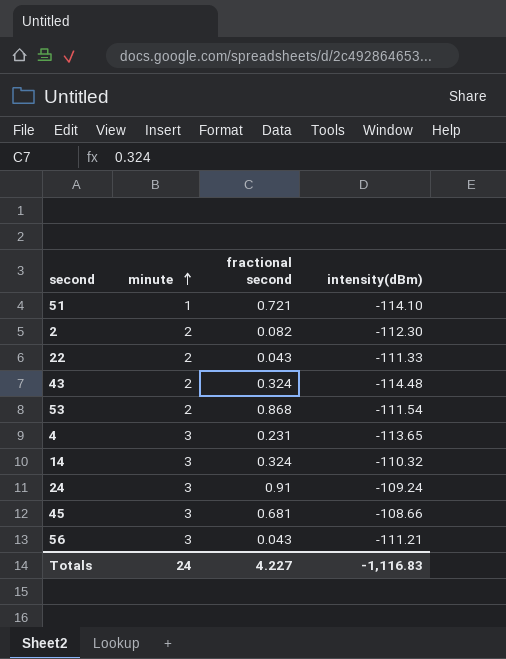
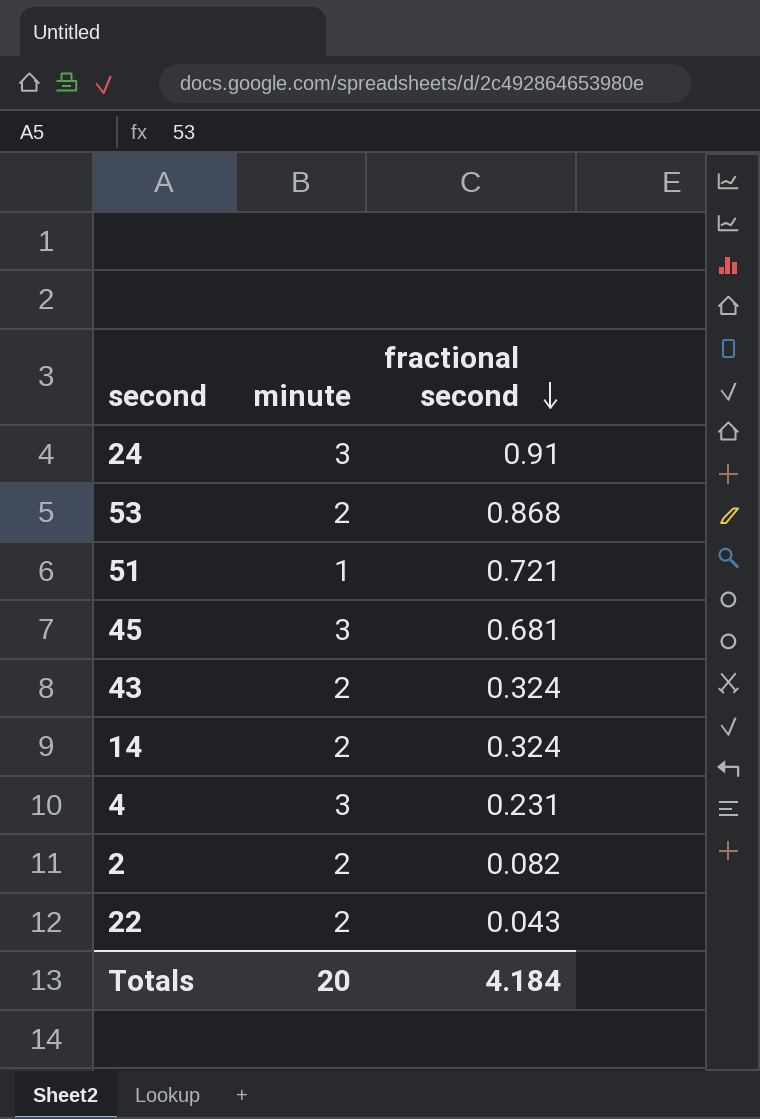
row order: minute ascending -> fractional second descending
column intensity(dBm) | position: 4 -> none
row 56: 3 | 0.043 | -111.21 -> none
14 | minute: 3 -> 2
Totals | minute: 24 -> 20
Totals | fractional second: 4.227 -> 4.184

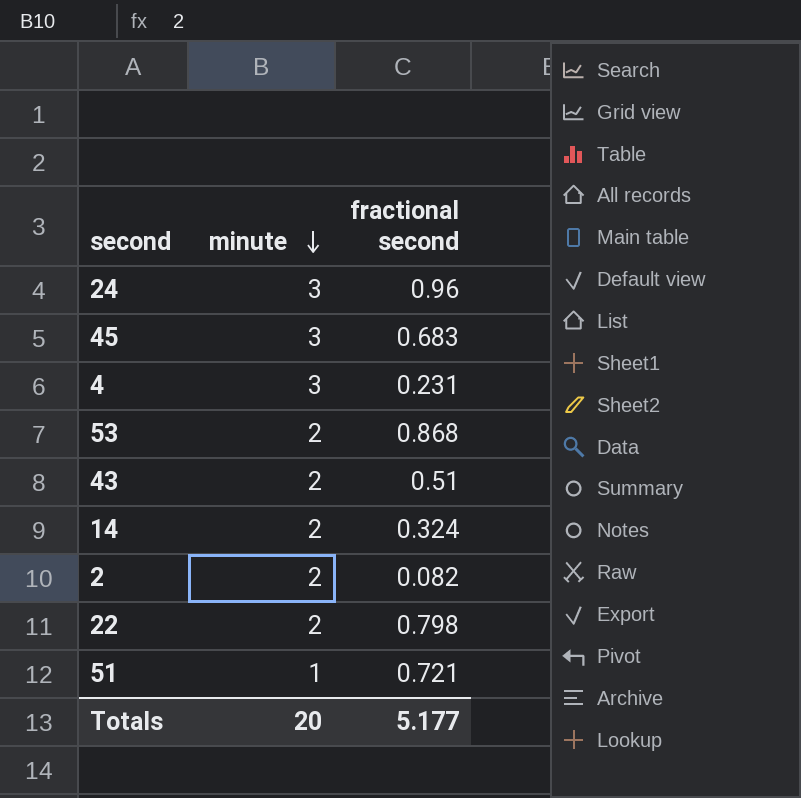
row order: fractional second descending -> minute descending
24 | fractional second: 0.91 -> 0.96
45 | fractional second: 0.681 -> 0.683
43 | fractional second: 0.324 -> 0.51
22 | fractional second: 0.043 -> 0.798
Totals | fractional second: 4.184 -> 5.177

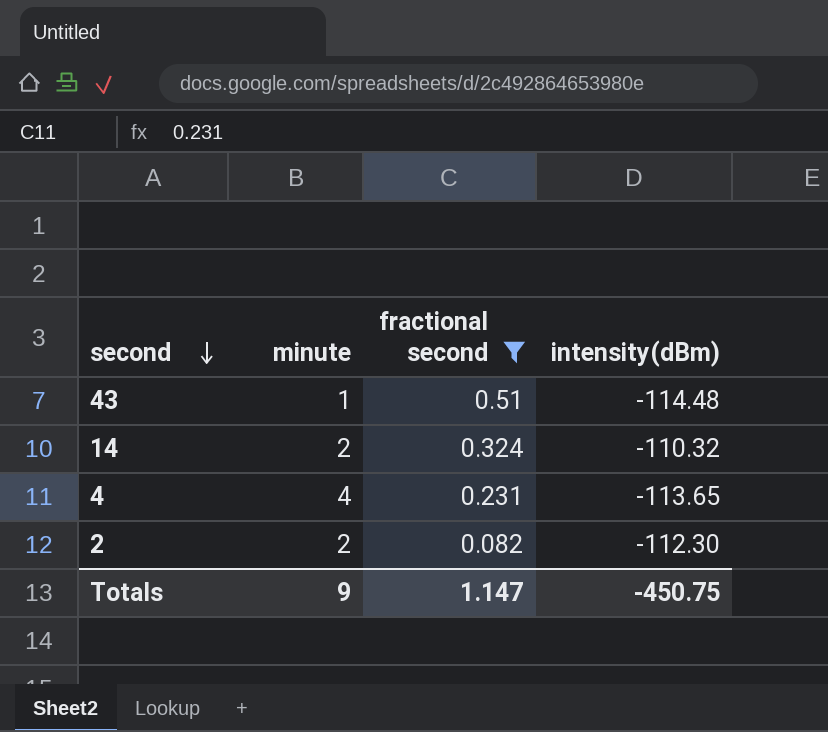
filter: none -> fractional second <= 0.51
row order: minute descending -> second descending
column intensity(dBm) | position: none -> 4
43 | minute: 2 -> 1
4 | minute: 3 -> 4
Totals | minute: 20 -> 9
Totals | fractional second: 5.177 -> 1.147

